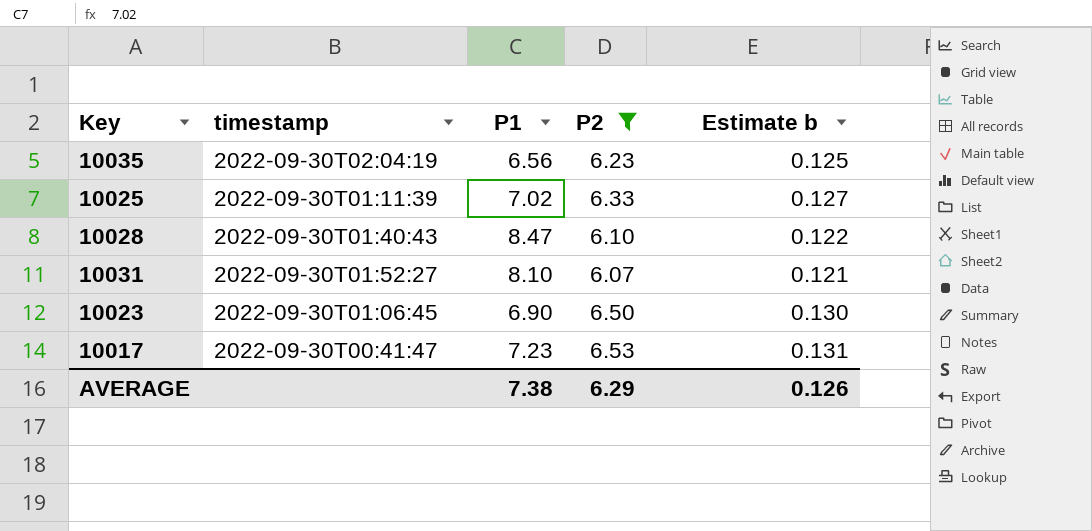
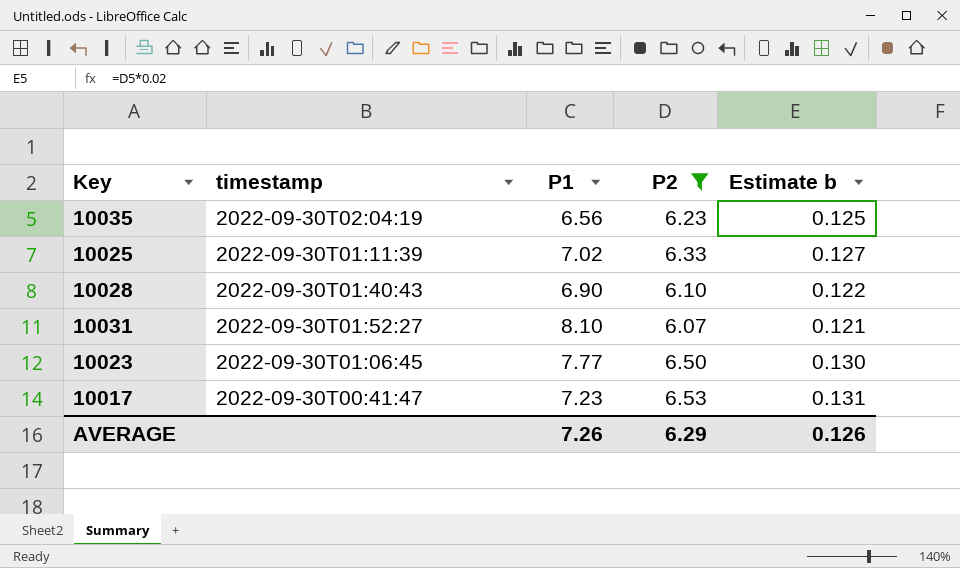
10028 | P1: 8.47 -> 6.90
10023 | P1: 6.90 -> 7.77
AVERAGE | P1: 7.38 -> 7.26

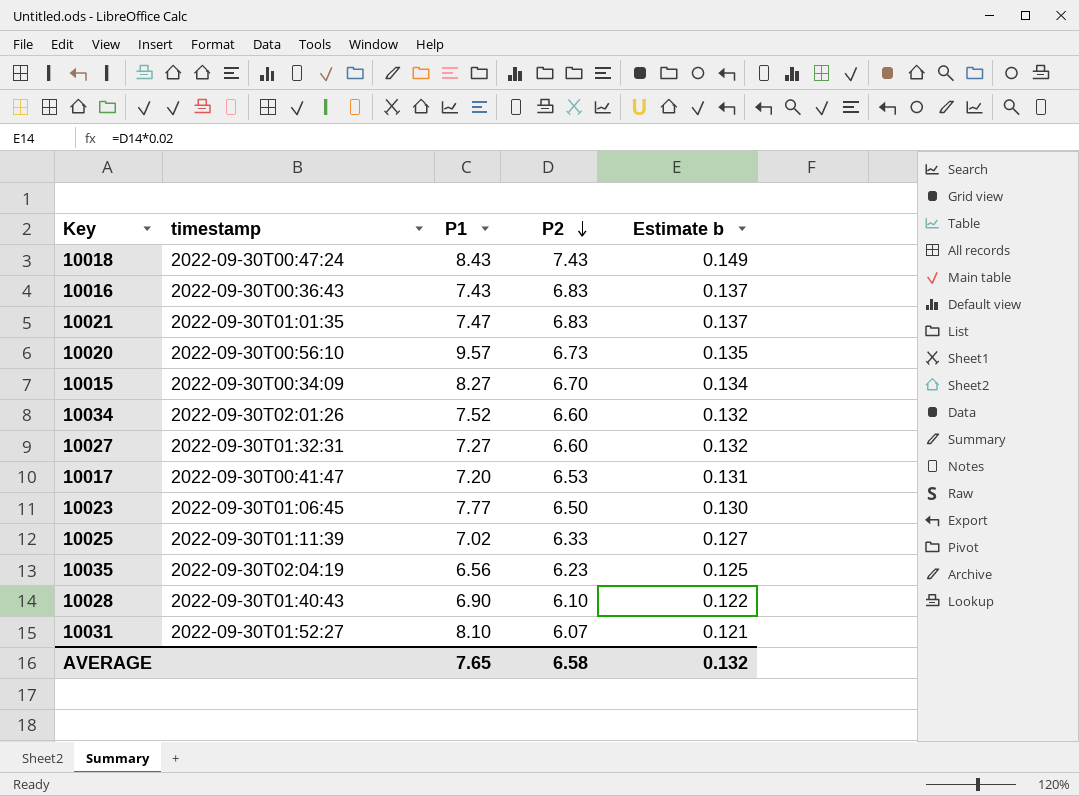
filter: P2 <= 6.53 -> none
row order: none -> P2 descending
10017 | P1: 7.23 -> 7.20
AVERAGE | P1: 7.26 -> 7.65
AVERAGE | P2: 6.29 -> 6.58
AVERAGE | Estimate b: 0.126 -> 0.132

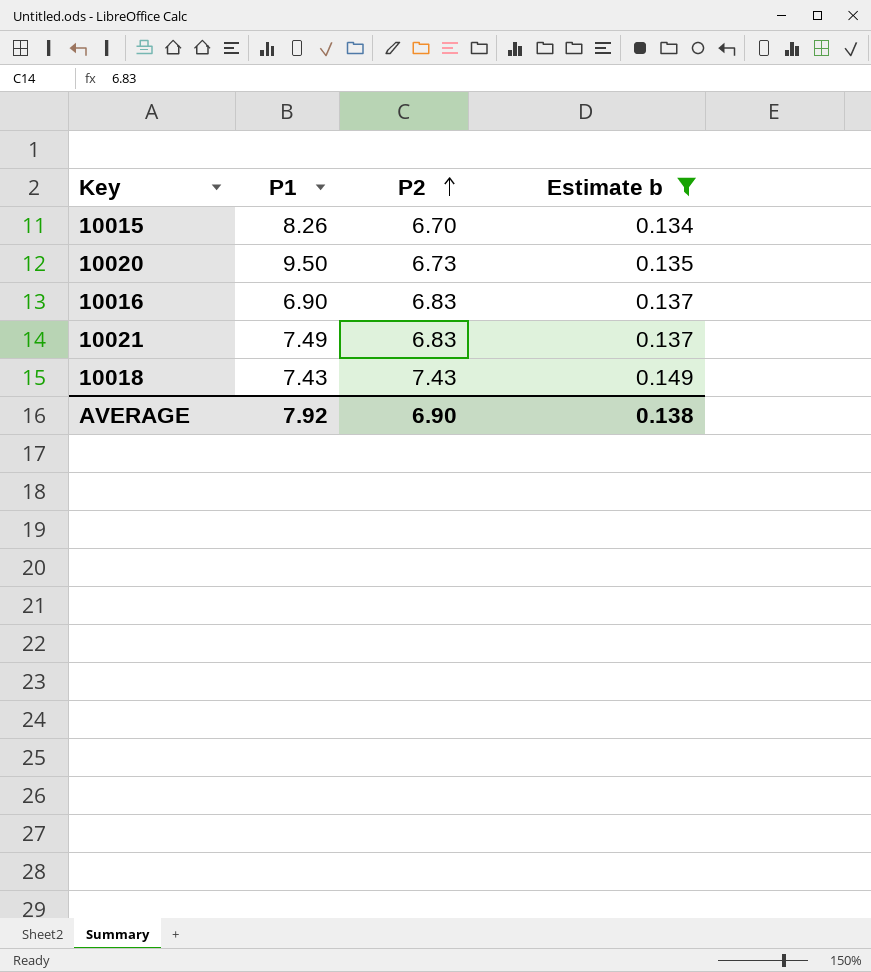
filter: none -> Estimate b >= 0.134
row order: P2 descending -> P2 ascending
column timestamp | position: 2 -> none
10015 | P1: 8.27 -> 8.26
10020 | P1: 9.57 -> 9.50
10016 | P1: 7.43 -> 6.90
10021 | P1: 7.47 -> 7.49
10018 | P1: 8.43 -> 7.43
AVERAGE | P1: 7.65 -> 7.92
AVERAGE | P2: 6.58 -> 6.90
AVERAGE | Estimate b: 0.132 -> 0.138

